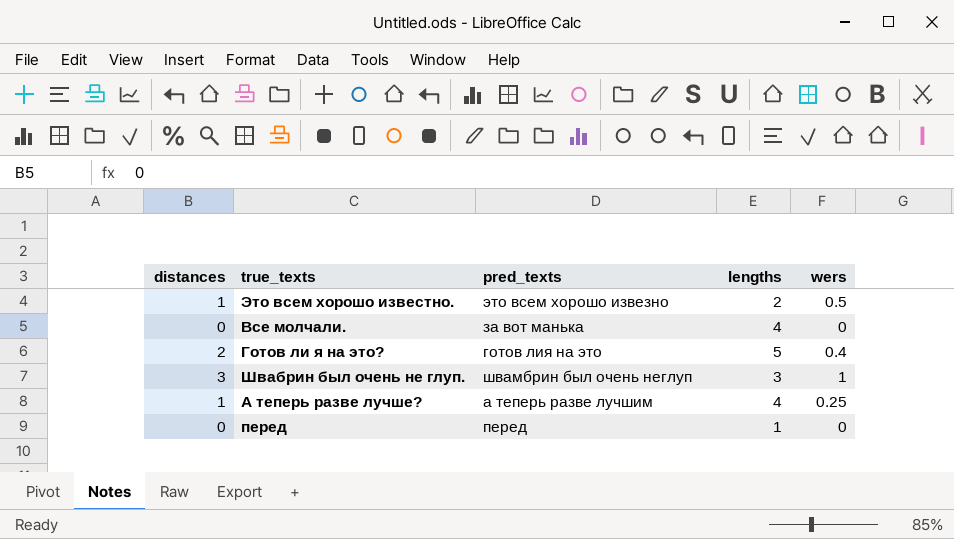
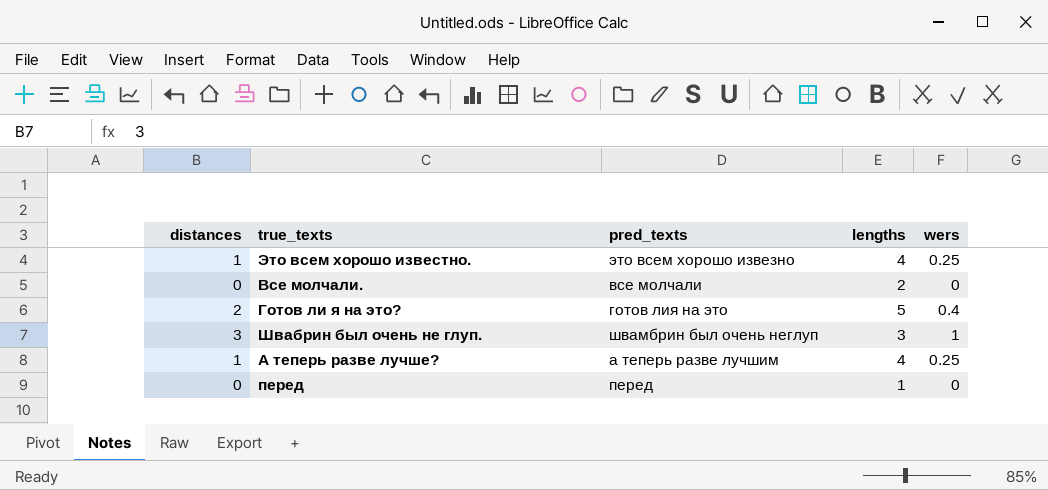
Это всем хорошо известно. | lengths: 2 -> 4
Это всем хорошо известно. | wers: 0.5 -> 0.25
Все молчали. | pred_texts: за вот манька -> все молчали
Все молчали. | lengths: 4 -> 2

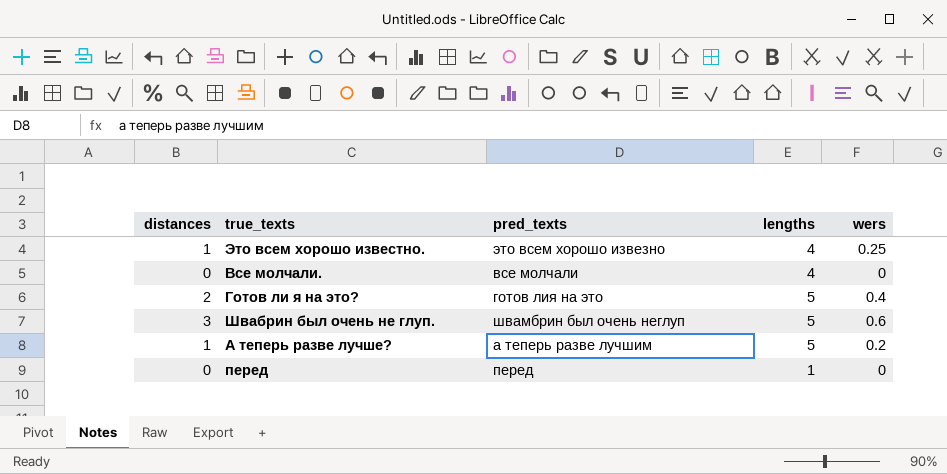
Все молчали. | lengths: 2 -> 4
Швабрин был очень не глуп. | lengths: 3 -> 5
Швабрин был очень не глуп. | wers: 1 -> 0.6
А теперь разве лучше? | lengths: 4 -> 5
А теперь разве лучше? | wers: 0.25 -> 0.2

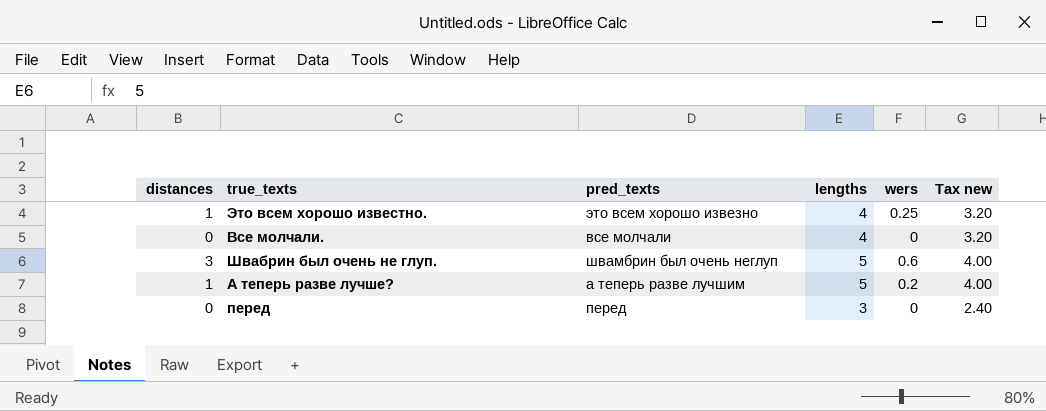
column Tax new | formula: none -> [lengths] * 0.8
row Готов ли я на это?: 2 | готов лия на это | 5 | 0.4 -> none
перед | lengths: 1 -> 3

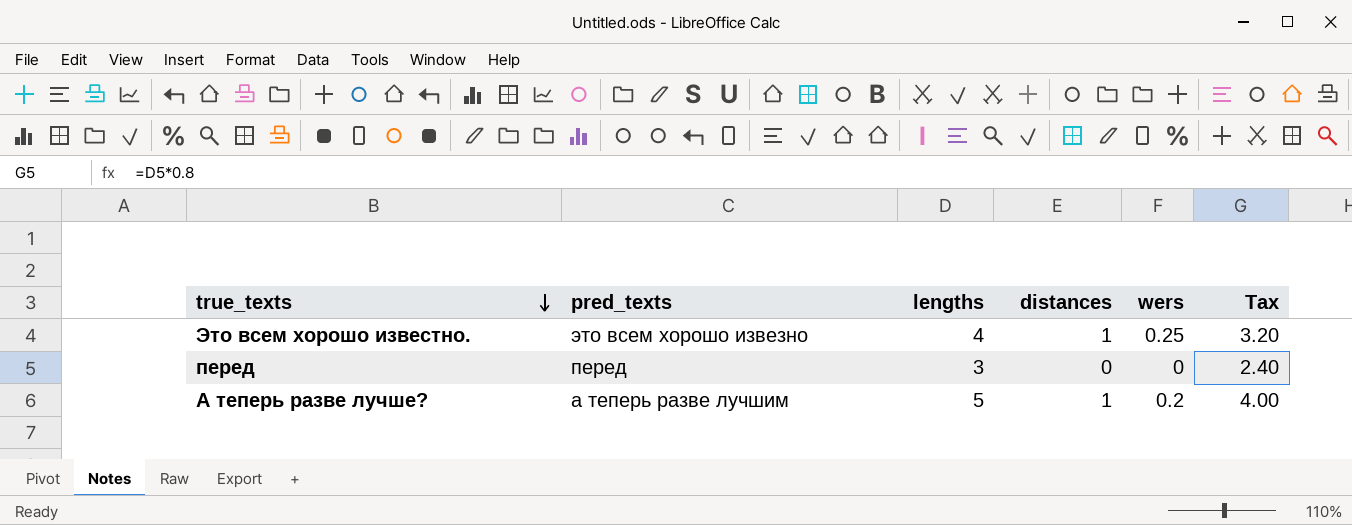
row order: none -> true_texts descending
column distances | position: 1 -> 4
column name: Tax new -> Tax
row Все молчали.: 0 | все молчали | 4 | 0 | 3.20 -> none
row Швабрин был очень не глуп.: 3 | швамбрин был очень неглуп | 5 | 0.6 | 4.00 -> none

